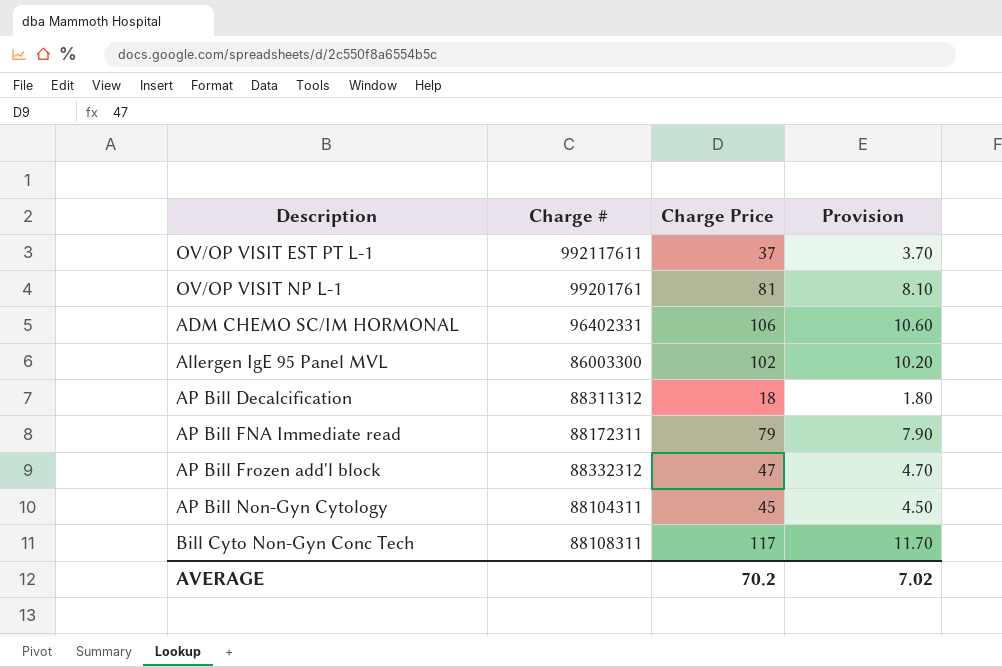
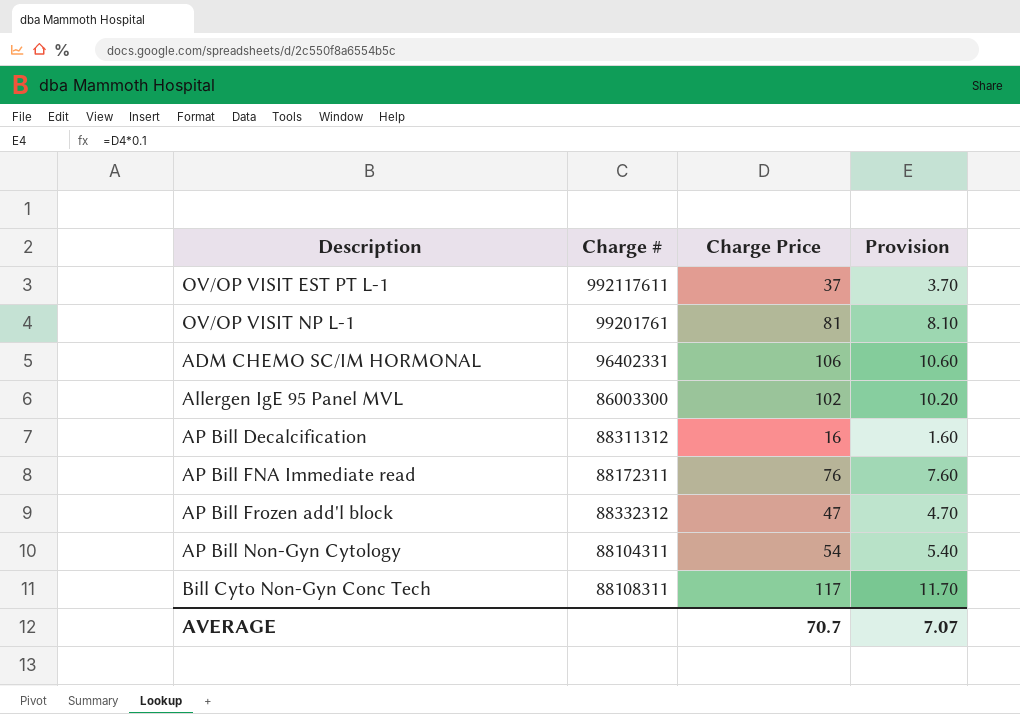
AP Bill Decalcification | Charge Price: 18 -> 16
AP Bill Decalcification | Provision: 1.80 -> 1.60
AP Bill FNA Immediate read | Charge Price: 79 -> 76
AP Bill FNA Immediate read | Provision: 7.90 -> 7.60
AP Bill Non-Gyn Cytology | Charge Price: 45 -> 54
AP Bill Non-Gyn Cytology | Provision: 4.50 -> 5.40
AVERAGE | Charge Price: 70.2 -> 70.7
AVERAGE | Provision: 7.02 -> 7.07

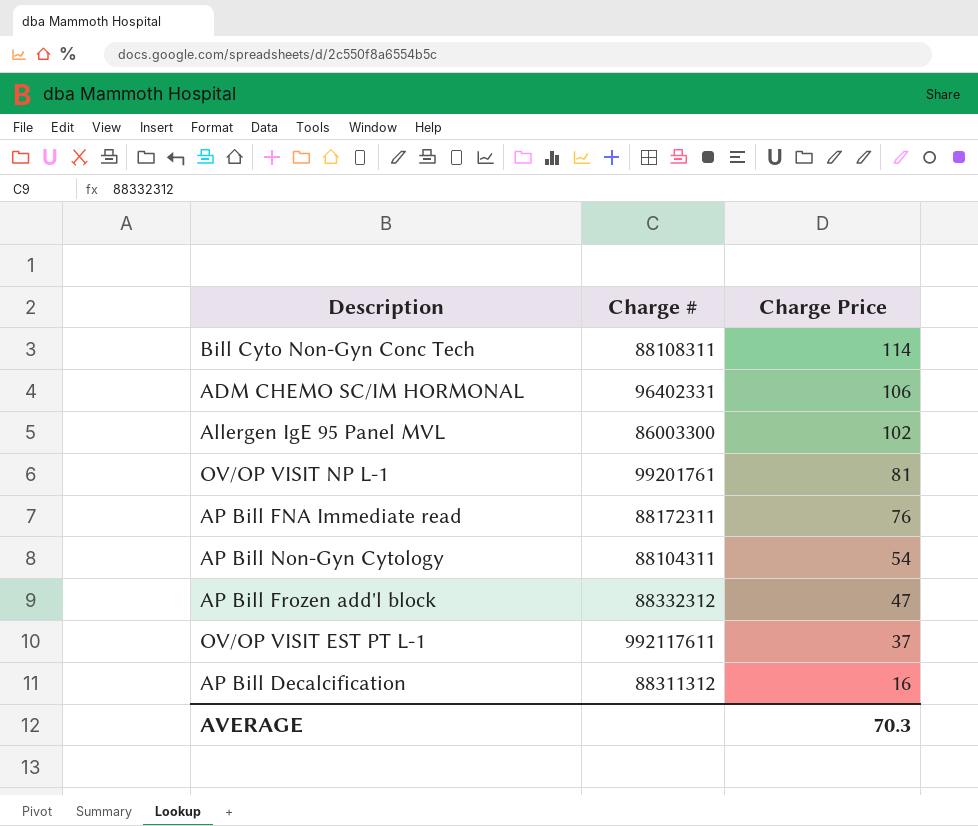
row order: none -> Charge Price descending
column Provision | formula: [Charge Price] * 0.1 -> none
Bill Cyto Non-Gyn Conc Tech | Charge Price: 117 -> 114
AVERAGE | Charge Price: 70.7 -> 70.3

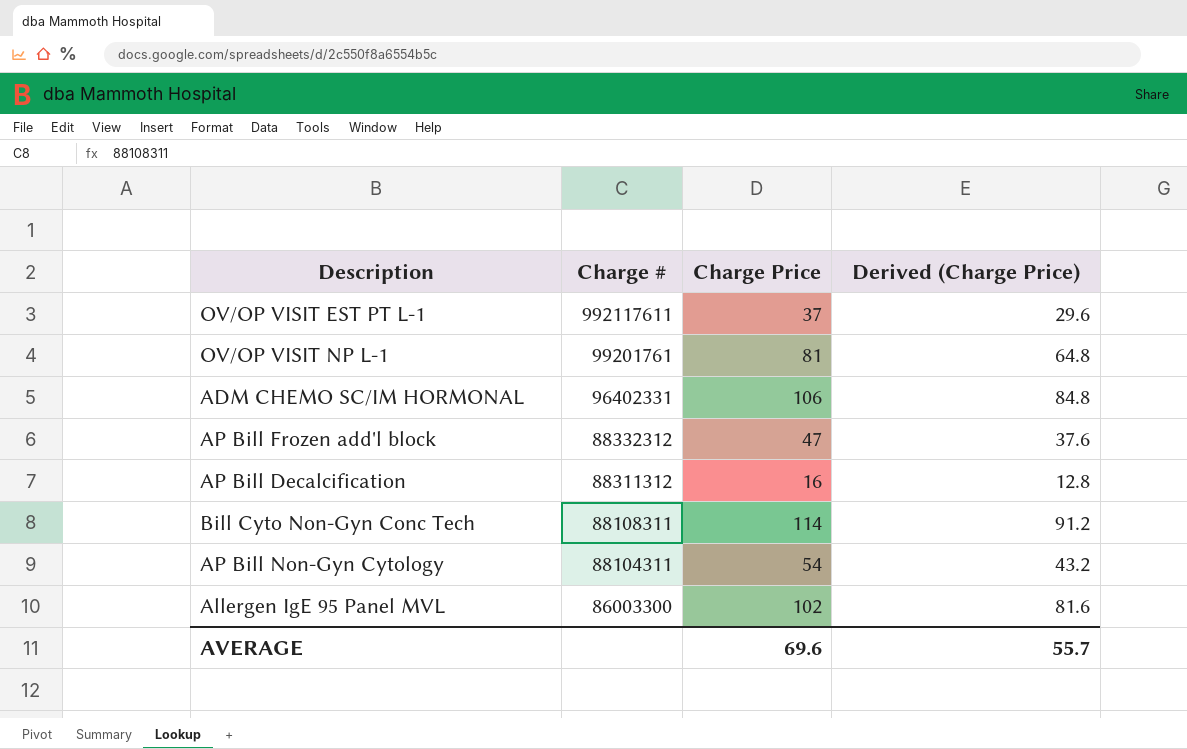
row order: Charge Price descending -> Charge # descending
column Derived (Charge Price) | formula: none -> [Charge Price] * 0.8
row AP Bill FNA Immediate read: 88172311 | 76 -> none
AVERAGE | Charge Price: 70.3 -> 69.6

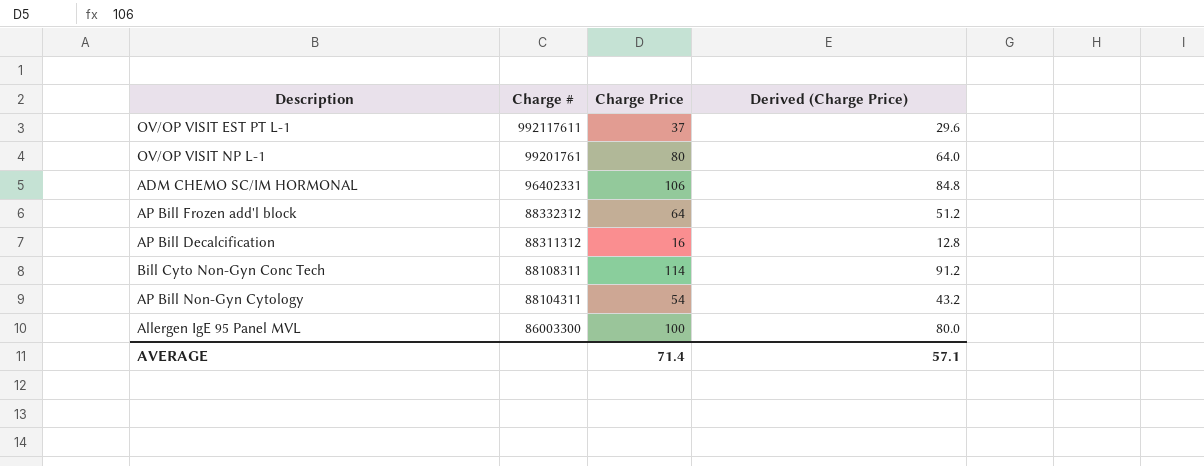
OV/OP VISIT NP L-1 | Charge Price: 81 -> 80
OV/OP VISIT NP L-1 | Derived (Charge Price): 64.8 -> 64.0
AP Bill Frozen add'l block | Charge Price: 47 -> 64
AP Bill Frozen add'l block | Derived (Charge Price): 37.6 -> 51.2
Allergen IgE 95 Panel MVL | Charge Price: 102 -> 100
Allergen IgE 95 Panel MVL | Derived (Charge Price): 81.6 -> 80.0
AVERAGE | Charge Price: 69.6 -> 71.4
AVERAGE | Derived (Charge Price): 55.7 -> 57.1

